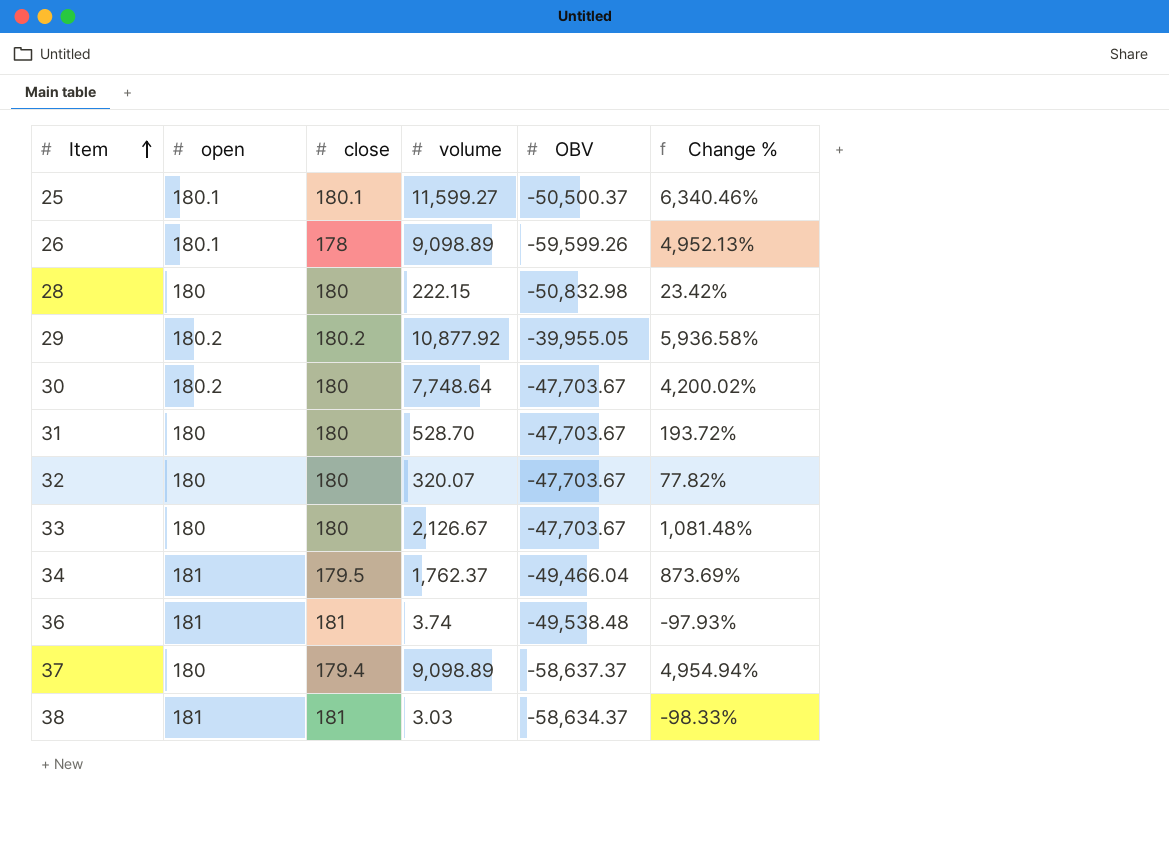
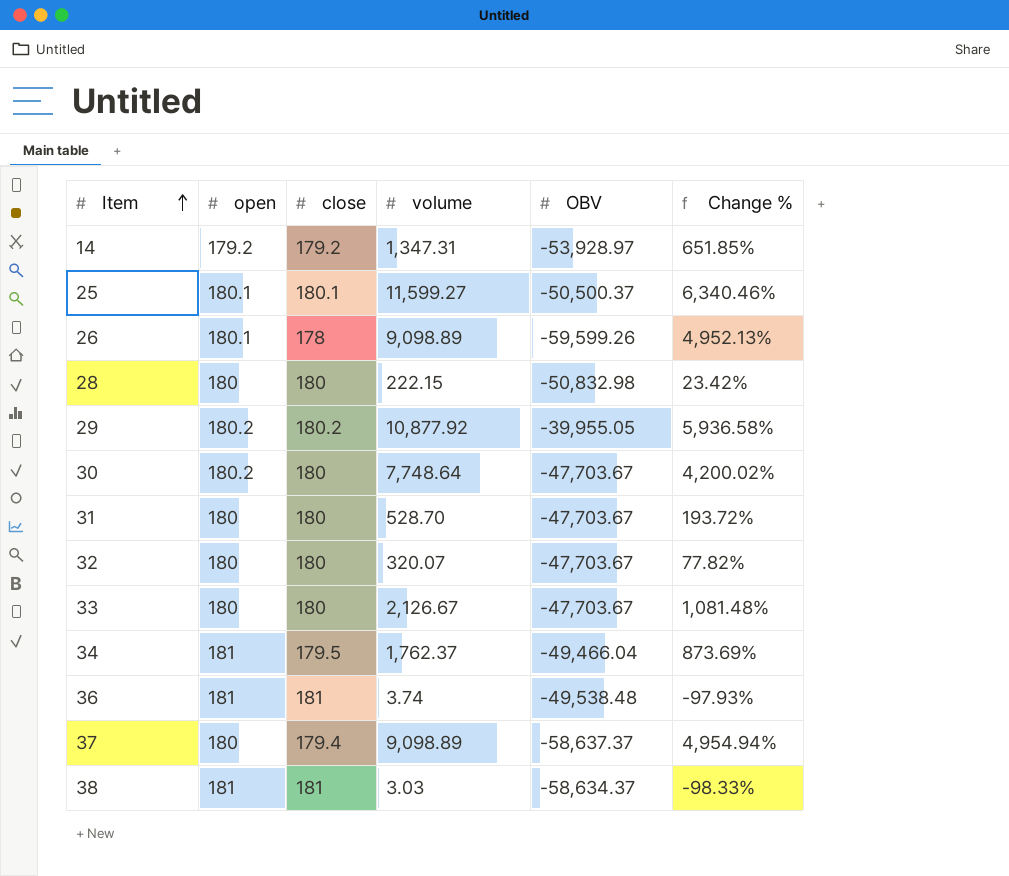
row 14: none -> 179.2 | 179.2 | 1,347.31 | -53,928.97 | 651.85%

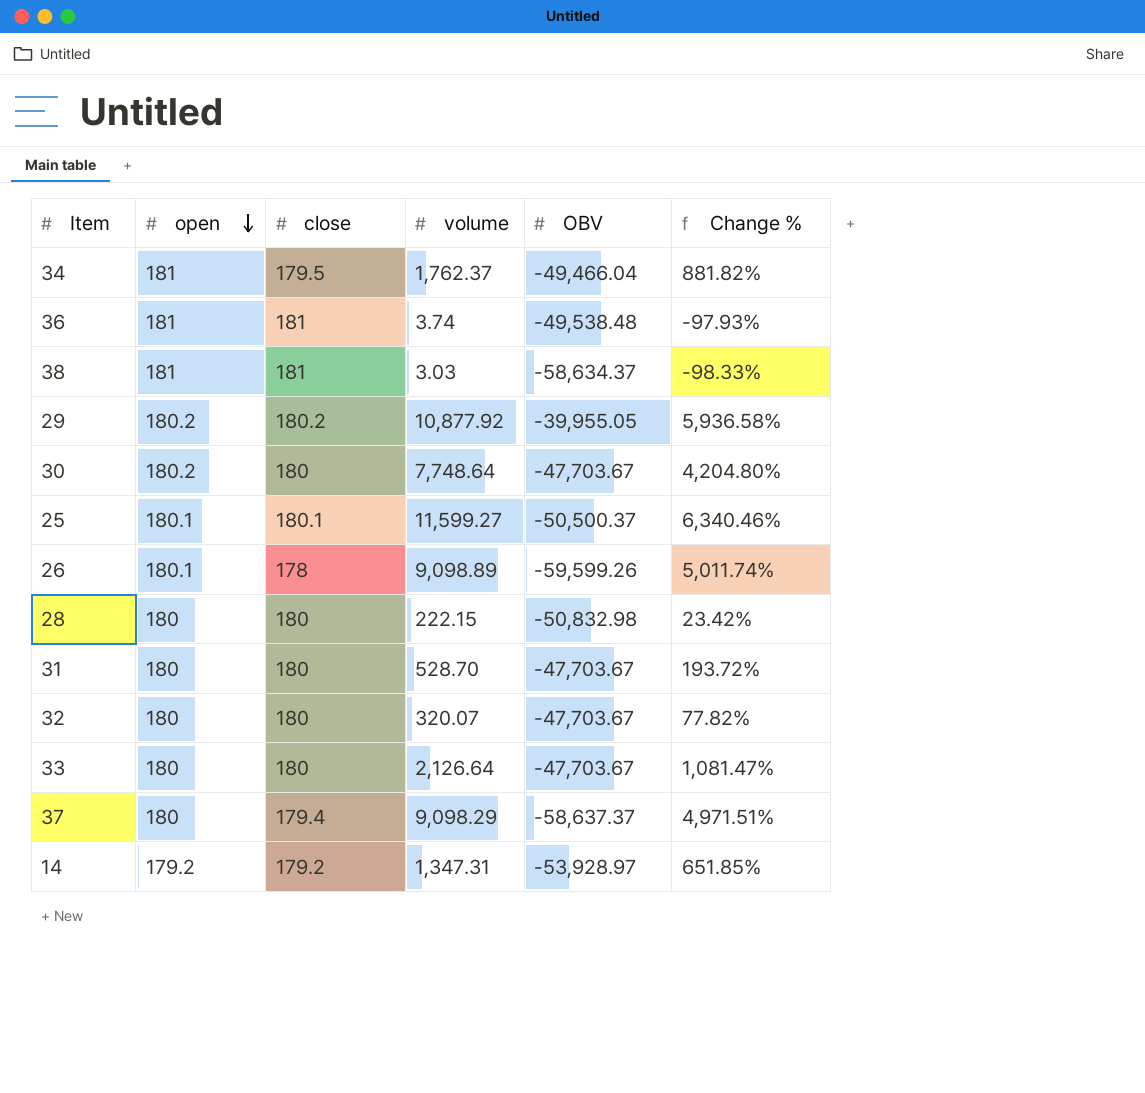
row order: Item ascending -> open descending
column Change % | formula: ([volume] - [open]) / [open] -> ([volume] - [close]) / [close]
33 | volume: 2,126.67 -> 2,126.64
37 | volume: 9,098.89 -> 9,098.29

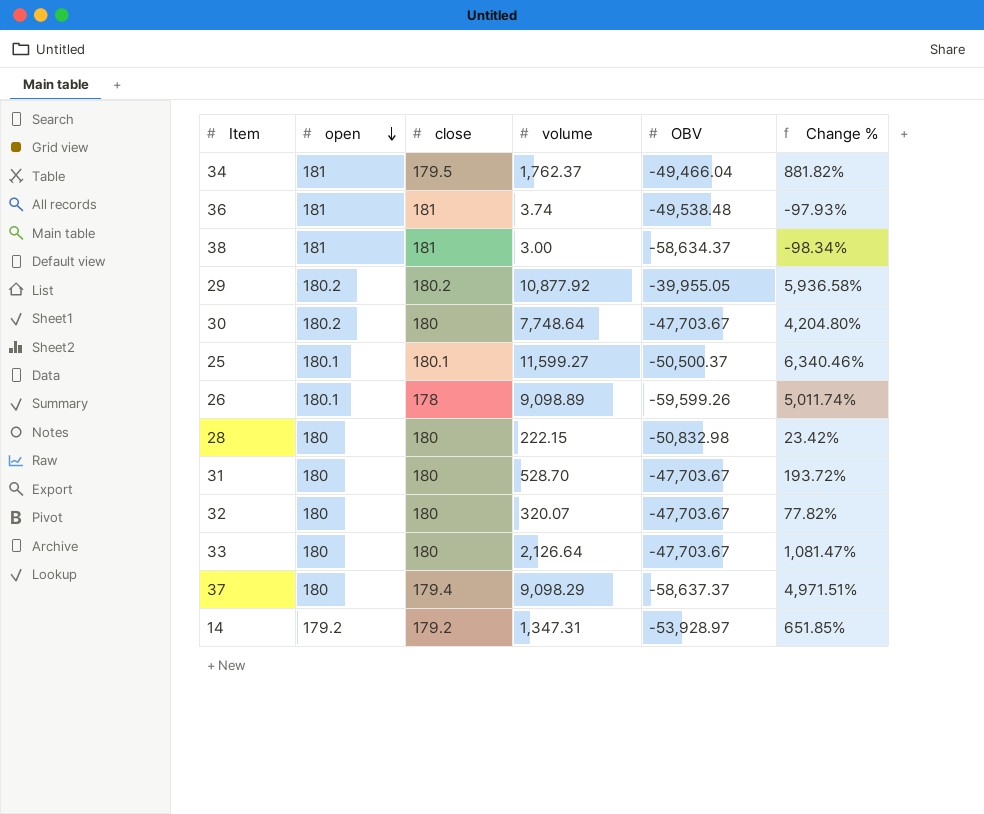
38 | volume: 3.03 -> 3.00
38 | Change %: -98.33% -> -98.34%

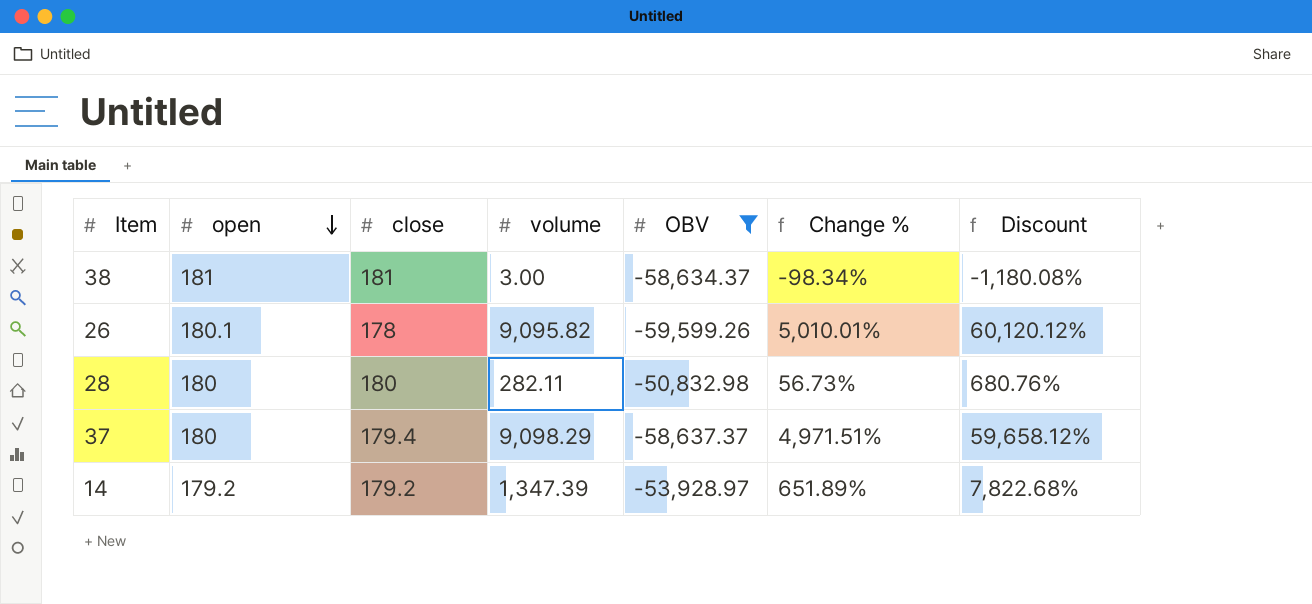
filter: none -> OBV <= -50,832.98
column Discount | formula: none -> [Change %] * 12
26 | volume: 9,098.89 -> 9,095.82
26 | Change %: 5,011.74% -> 5,010.01%
28 | volume: 222.15 -> 282.11
28 | Change %: 23.42% -> 56.73%
14 | volume: 1,347.31 -> 1,347.39
14 | Change %: 651.85% -> 651.89%

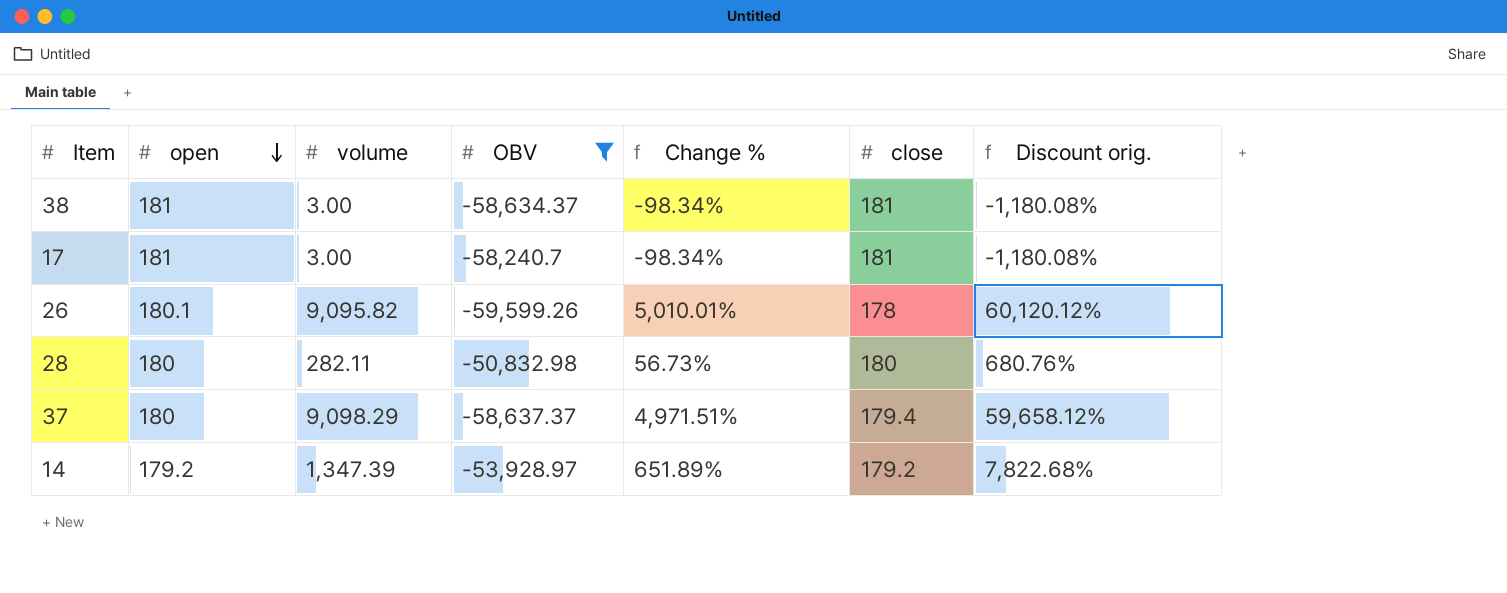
column close | position: 3 -> 6
column name: Discount -> Discount orig.
row 17: none -> 181 | 3.00 | -58,240.7 | -98.34% | 181 | -1,180.08%

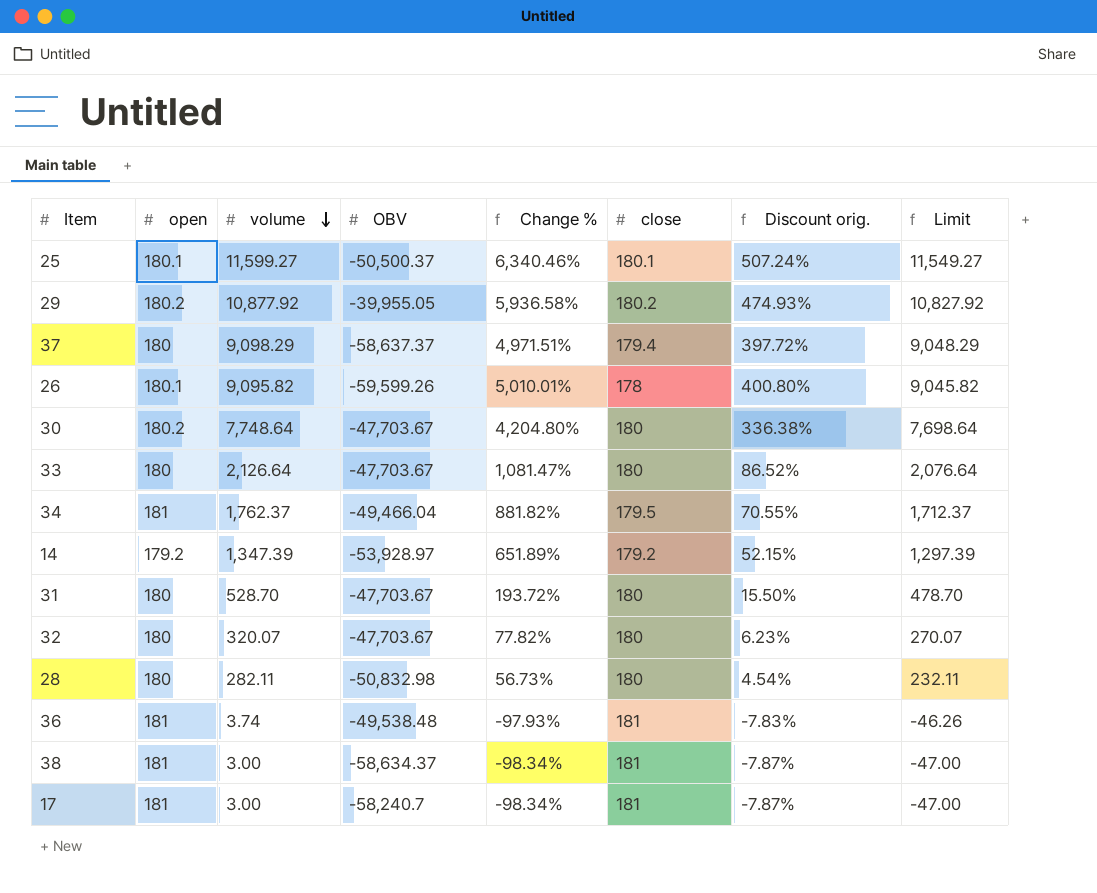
filter: OBV <= -50,832.98 -> none
row order: open descending -> volume descending
column Discount orig. | formula: [Change %] * 12 -> [Change %] * 0.08
column Limit | formula: none -> [volume] - 50

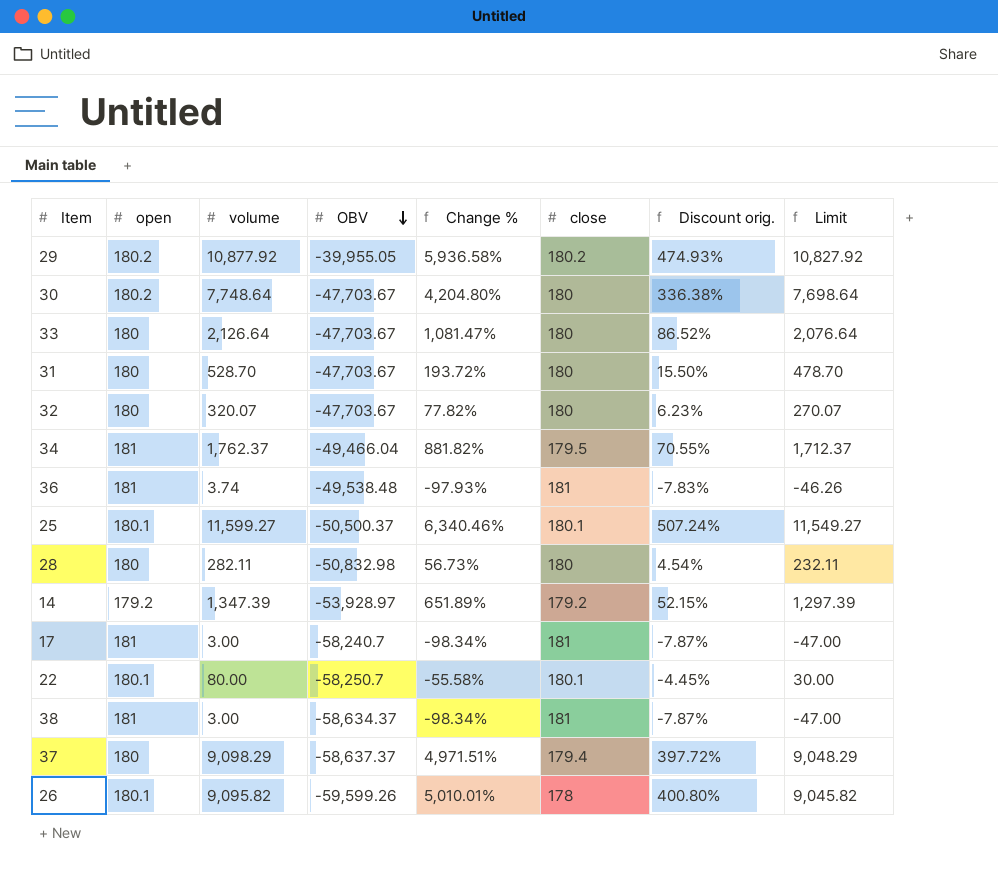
row order: volume descending -> OBV descending
row 22: none -> 180.1 | 80.00 | -58,250.7 | -55.58% | 180.1 | -4.45% | 30.00

